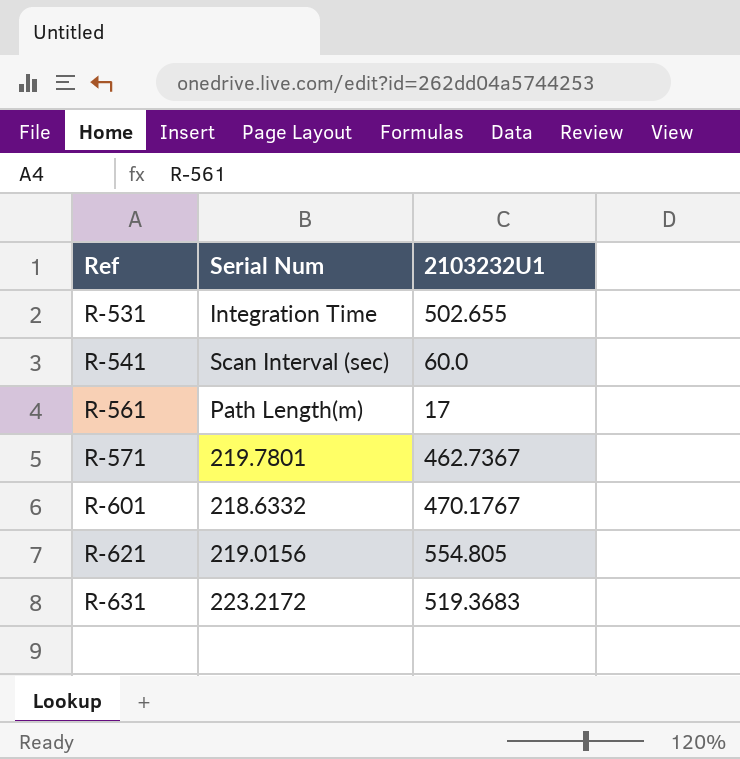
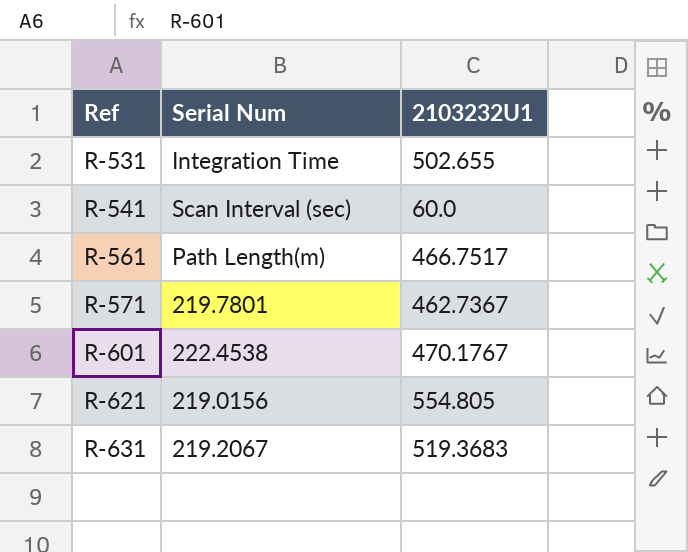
R-561 | 2103232U1: 17 -> 466.7517
R-601 | Serial Num: 218.6332 -> 222.4538
R-631 | Serial Num: 223.2172 -> 219.2067

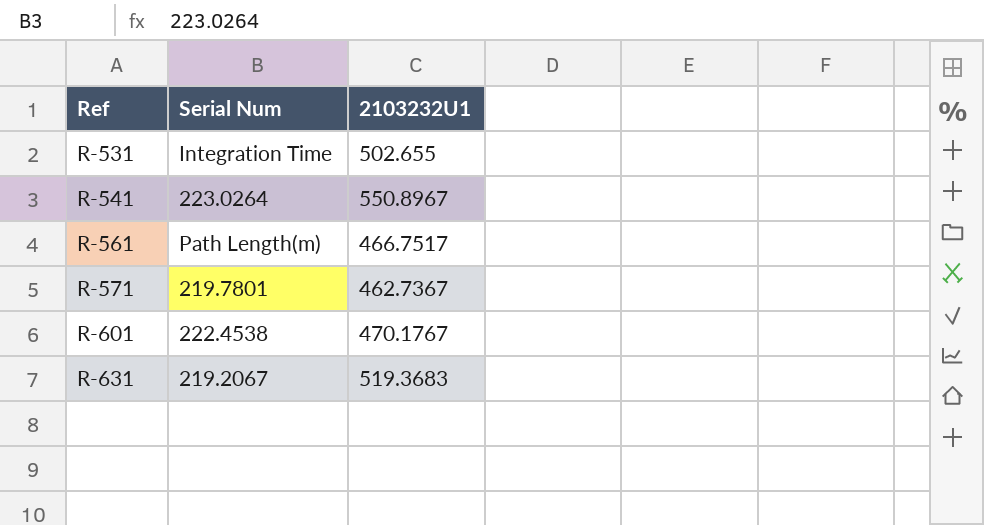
row R-621: 219.0156 | 554.805 -> none
R-541 | Serial Num: Scan Interval (sec) -> 223.0264
R-541 | 2103232U1: 60.0 -> 550.8967

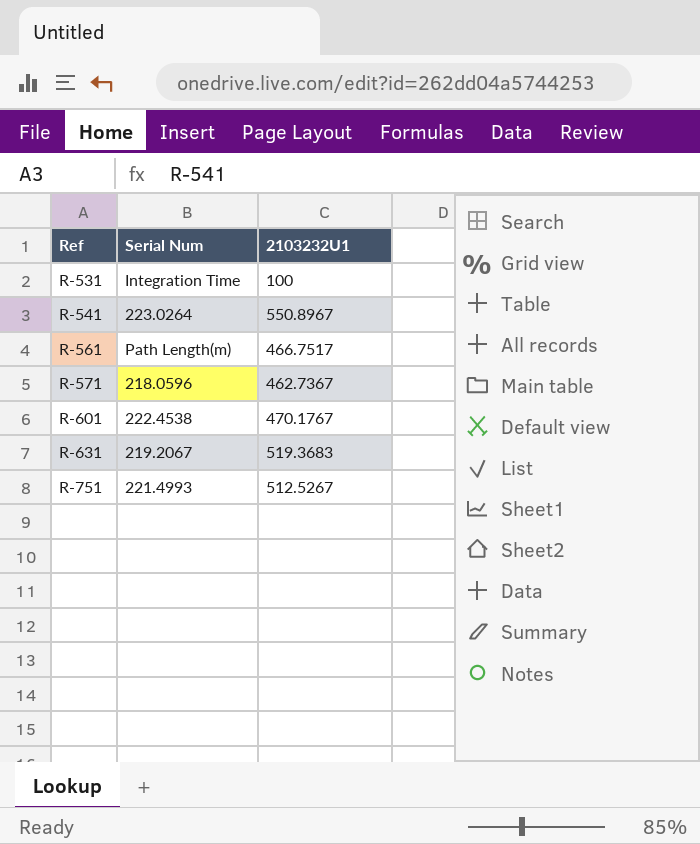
R-531 | 2103232U1: 502.655 -> 100
R-571 | Serial Num: 219.7801 -> 218.0596
row R-751: none -> 221.4993 | 512.5267

